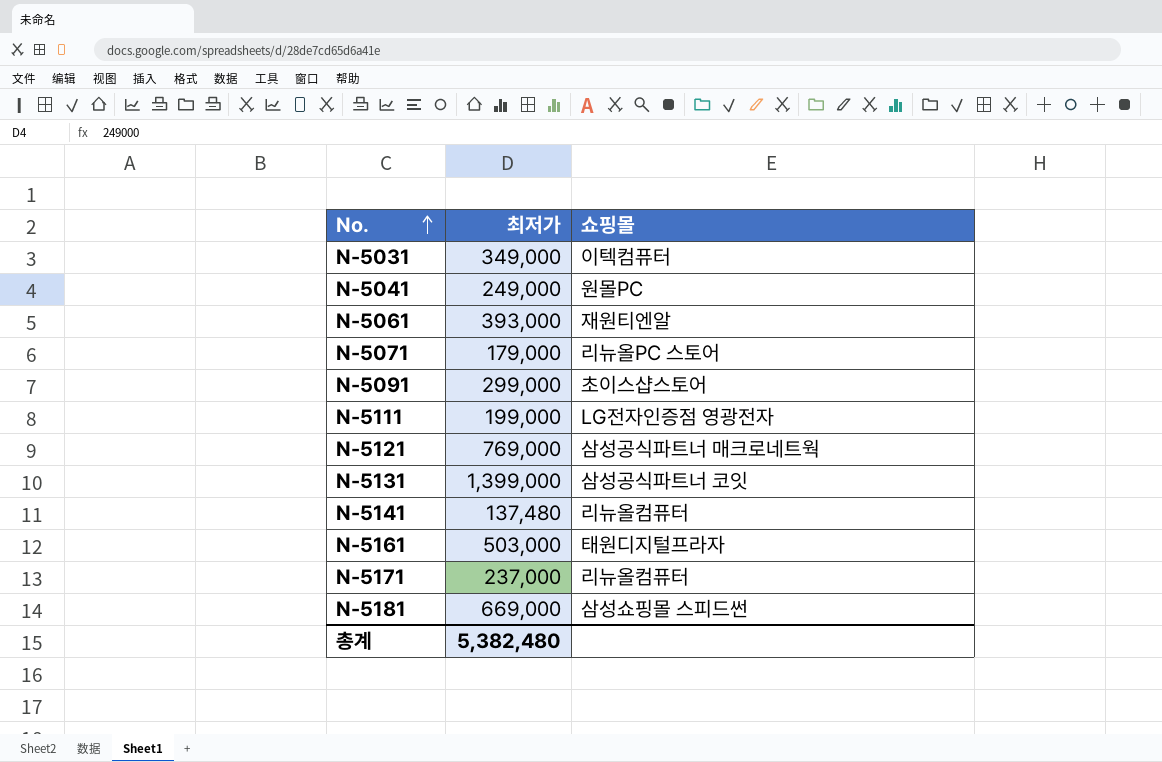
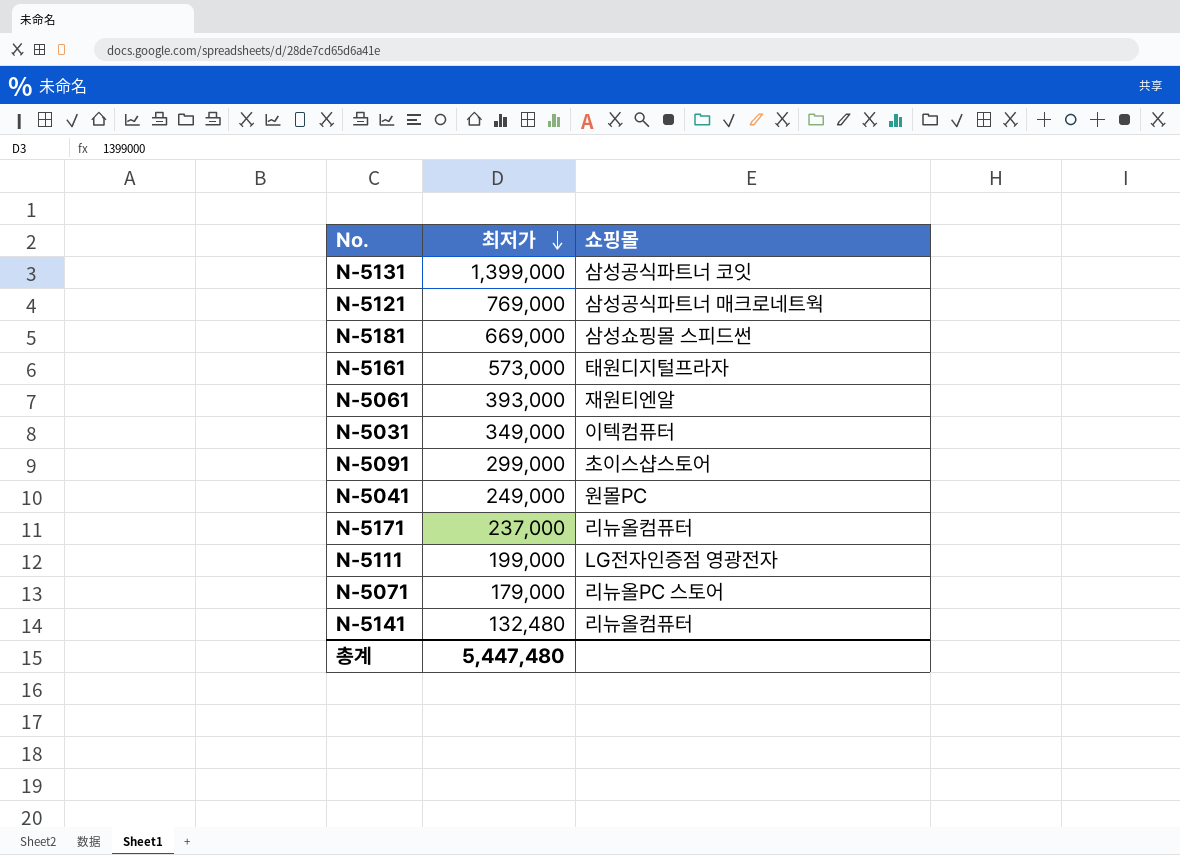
row order: No. ascending -> 최저가 descending
N-5161 | 최저가: 503,000 -> 573,000
N-5141 | 최저가: 137,480 -> 132,480
총계 | 최저가: 5,382,480 -> 5,447,480

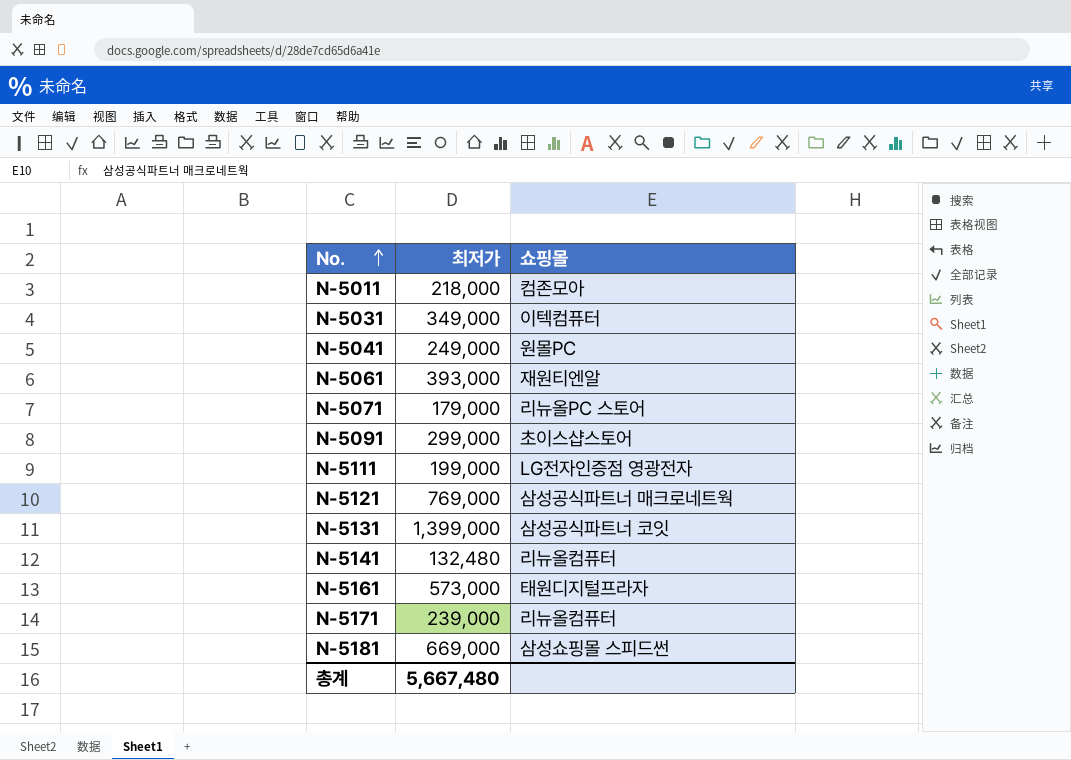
row order: 최저가 descending -> No. ascending
row N-5011: none -> 218,000 | 컴존모아
N-5171 | 최저가: 237,000 -> 239,000
총계 | 최저가: 5,447,480 -> 5,667,480

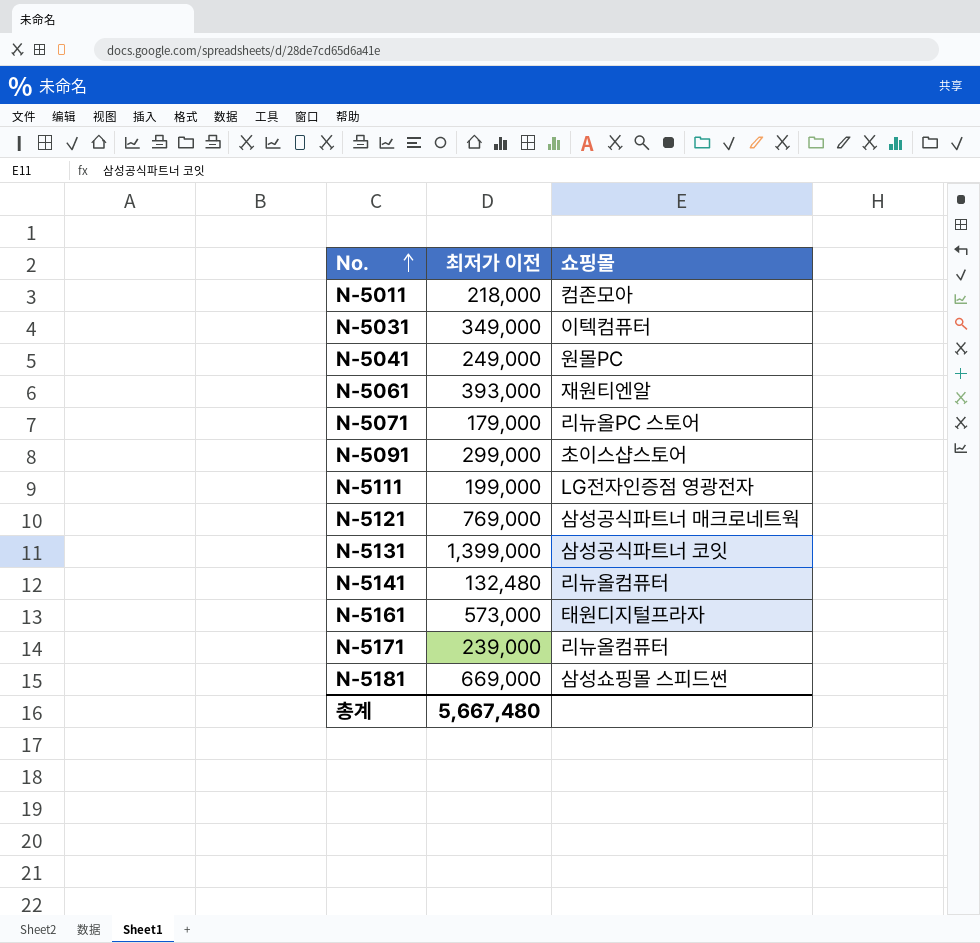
column name: 최저가 -> 최저가 이전

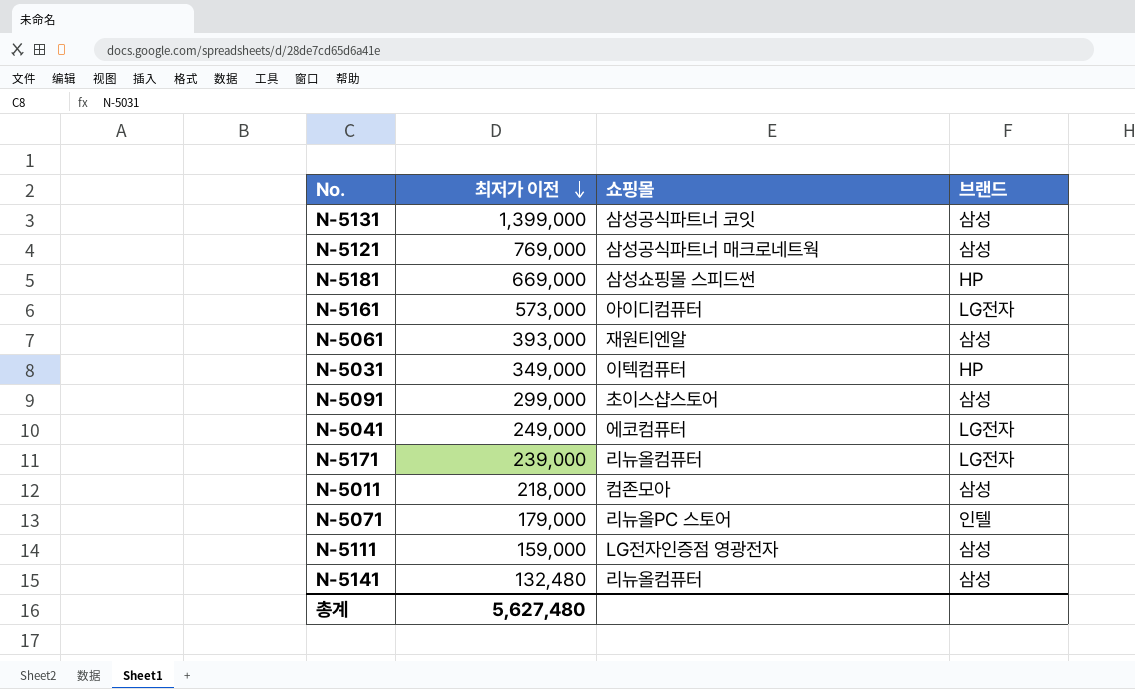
row order: No. ascending -> 최저가 이전 descending
column 브랜드 | position: none -> 4
N-5161 | 쇼핑몰: 태원디지털프라자 -> 아이디컴퓨터
N-5041 | 쇼핑몰: 원몰PC -> 에코컴퓨터
N-5111 | 최저가 이전: 199,000 -> 159,000
총계 | 최저가 이전: 5,667,480 -> 5,627,480

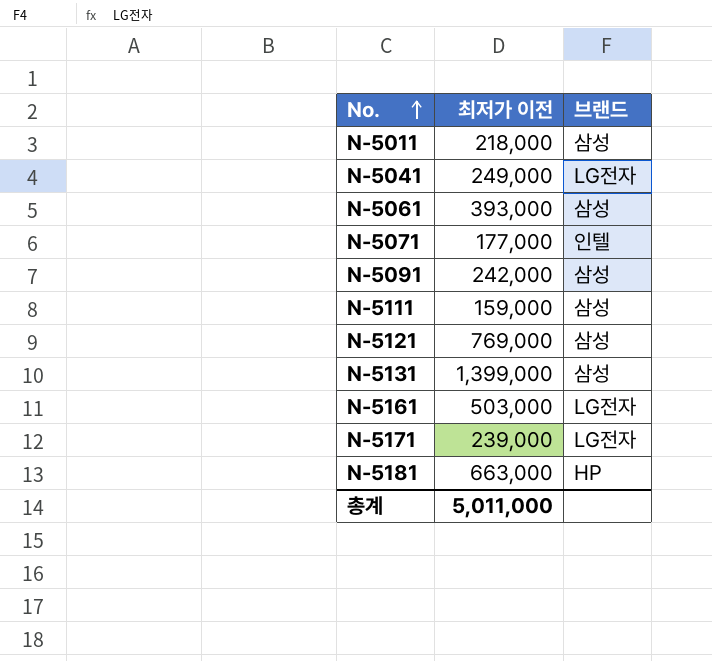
row order: 최저가 이전 descending -> No. ascending
column 쇼핑몰 | position: 3 -> none
row N-5031: 349,000 | 이텍컴퓨터 | HP -> none
row N-5141: 132,480 | 리뉴올컴퓨터 | 삼성 -> none
N-5071 | 최저가 이전: 179,000 -> 177,000
N-5091 | 최저가 이전: 299,000 -> 242,000
N-5161 | 최저가 이전: 573,000 -> 503,000
N-5181 | 최저가 이전: 669,000 -> 663,000
총계 | 최저가 이전: 5,627,480 -> 5,011,000

